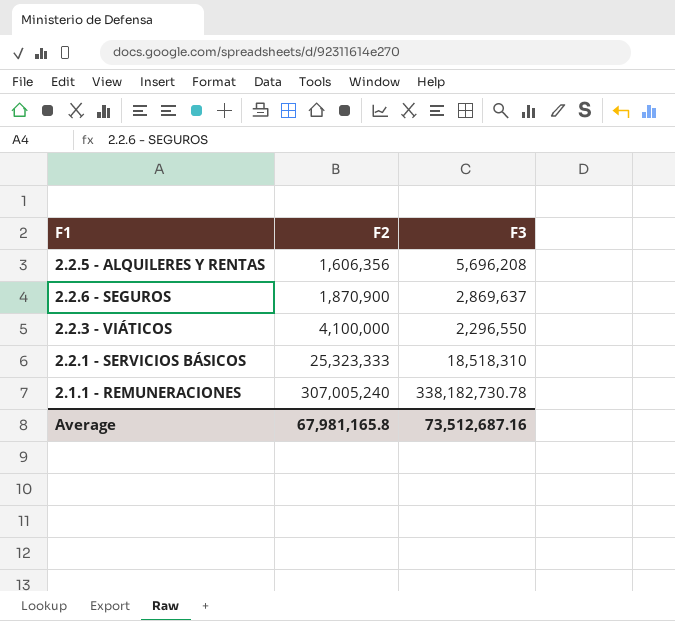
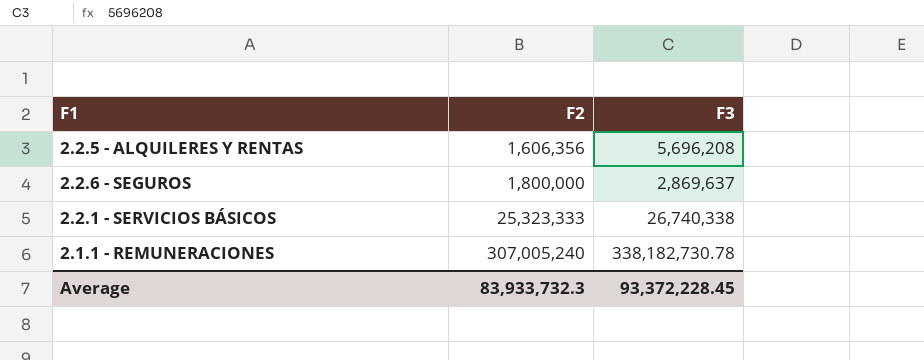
row 2.2.3 - VIÁTICOS: 4,100,000 | 2,296,550 -> none
2.2.6 - SEGUROS | F2: 1,870,900 -> 1,800,000
2.2.1 - SERVICIOS BÁSICOS | F3: 18,518,310 -> 26,740,338
Average | F2: 67,981,165.8 -> 83,933,732.3
Average | F3: 73,512,687.16 -> 93,372,228.45

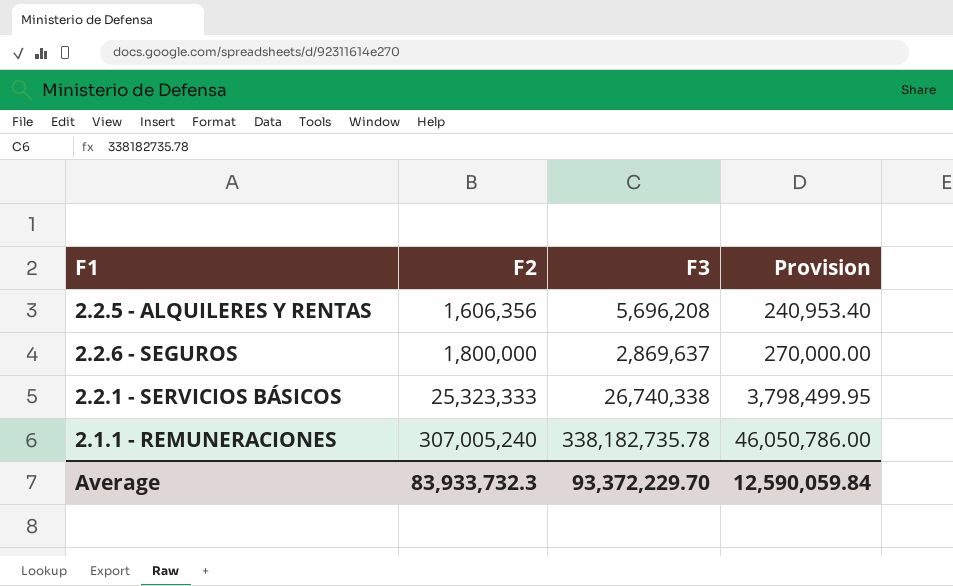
column Provision | formula: none -> [F2] * 0.15
2.1.1 - REMUNERACIONES | F3: 338,182,730.78 -> 338,182,735.78
Average | F3: 93,372,228.45 -> 93,372,229.70

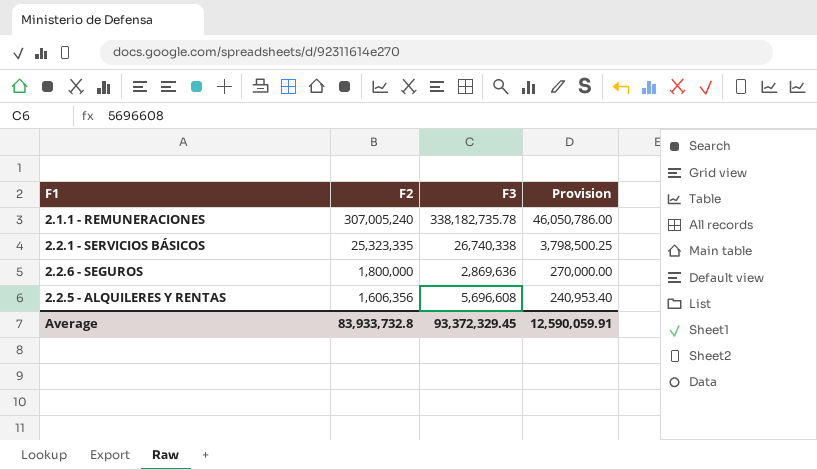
row order: F2 ascending -> F2 descending
2.2.1 - SERVICIOS BÁSICOS | F2: 25,323,333 -> 25,323,335
2.2.1 - SERVICIOS BÁSICOS | Provision: 3,798,499.95 -> 3,798,500.25
2.2.6 - SEGUROS | F3: 2,869,637 -> 2,869,636
2.2.5 - ALQUILERES Y RENTAS | F3: 5,696,208 -> 5,696,608
Average | F2: 83,933,732.3 -> 83,933,732.8
Average | F3: 93,372,229.70 -> 93,372,329.45
Average | Provision: 12,590,059.84 -> 12,590,059.91

